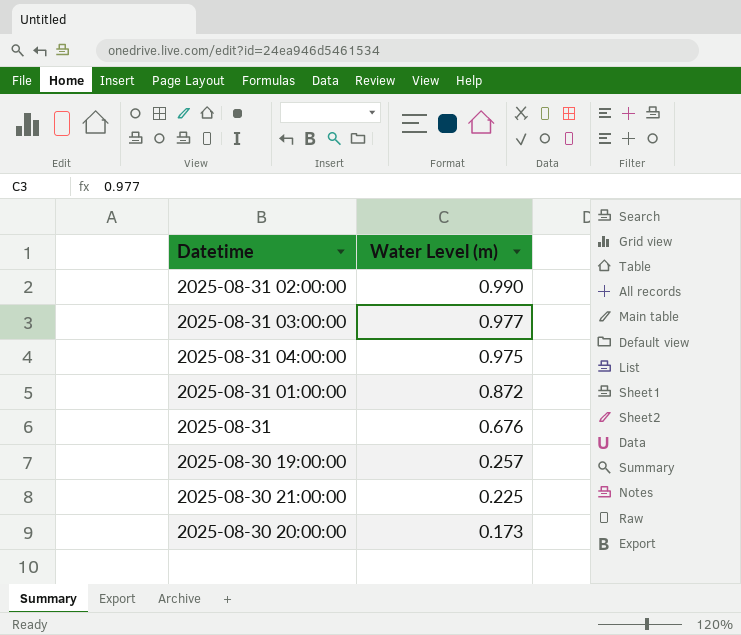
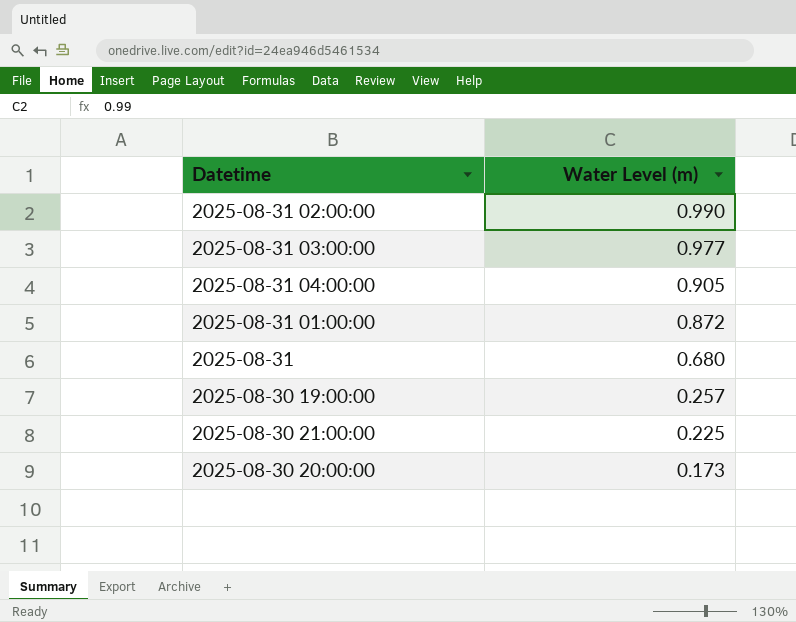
2025-08-31 04:00:00 | Water Level (m): 0.975 -> 0.905
2025-08-31 | Water Level (m): 0.676 -> 0.680

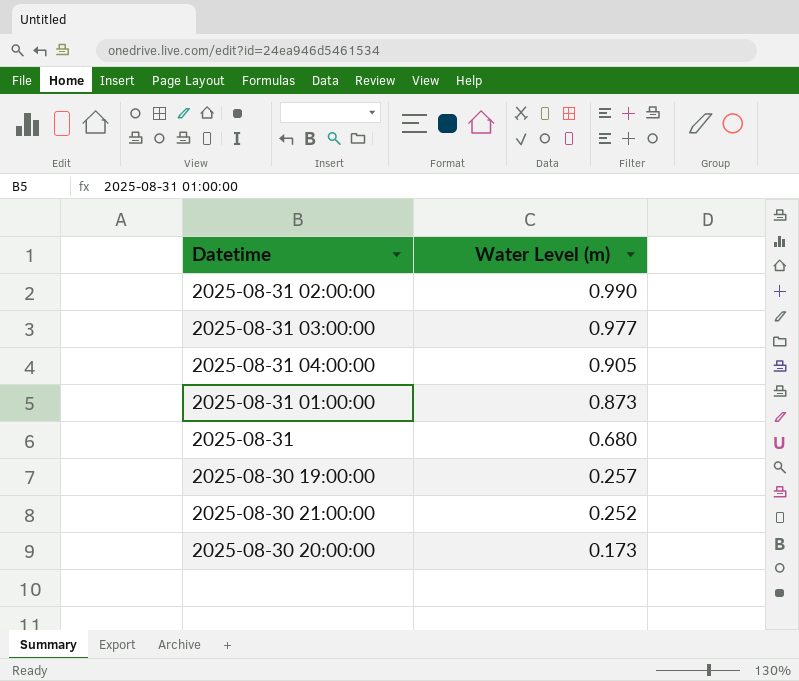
2025-08-31 01:00:00 | Water Level (m): 0.872 -> 0.873
2025-08-30 21:00:00 | Water Level (m): 0.225 -> 0.252

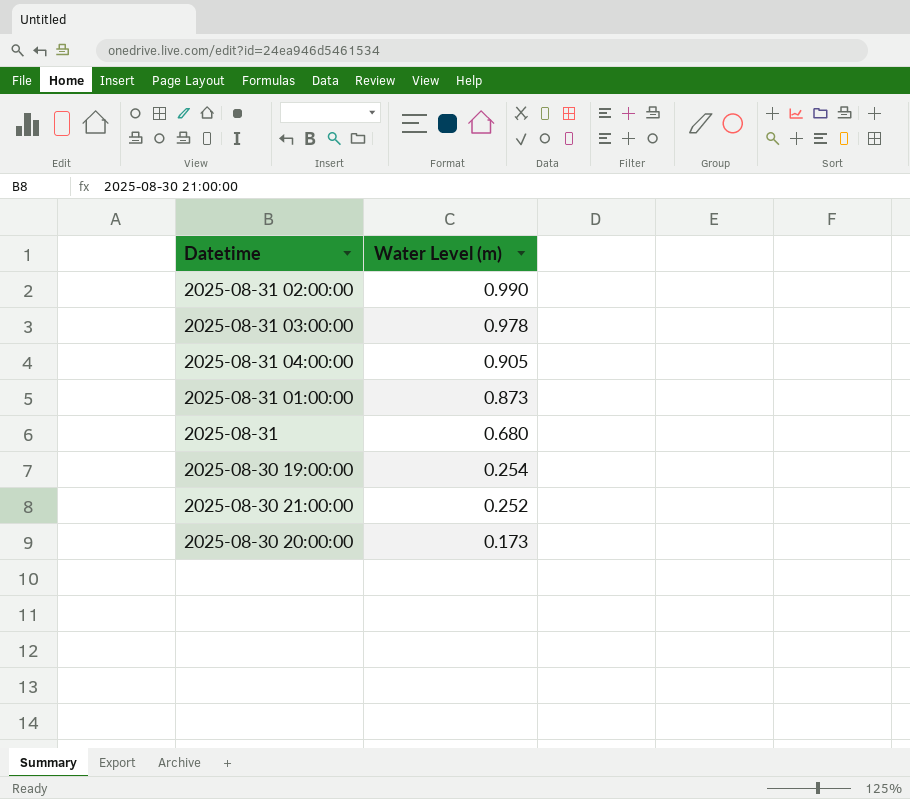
2025-08-31 03:00:00 | Water Level (m): 0.977 -> 0.978
2025-08-30 19:00:00 | Water Level (m): 0.257 -> 0.254

